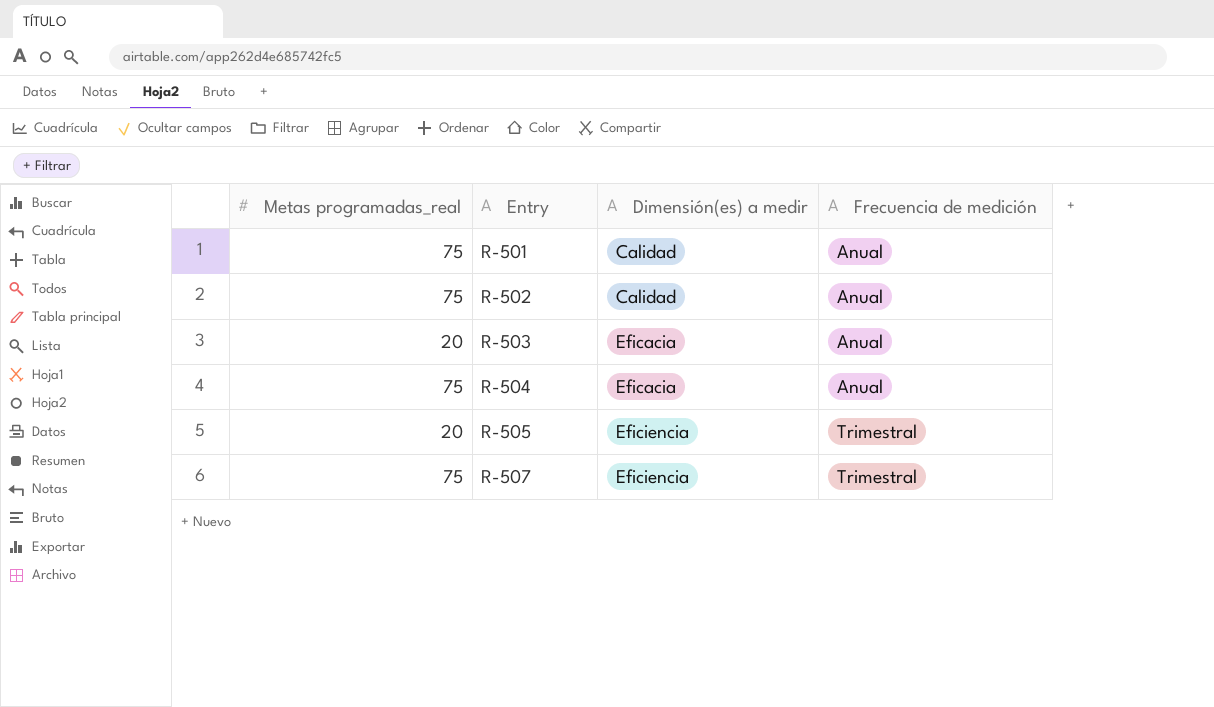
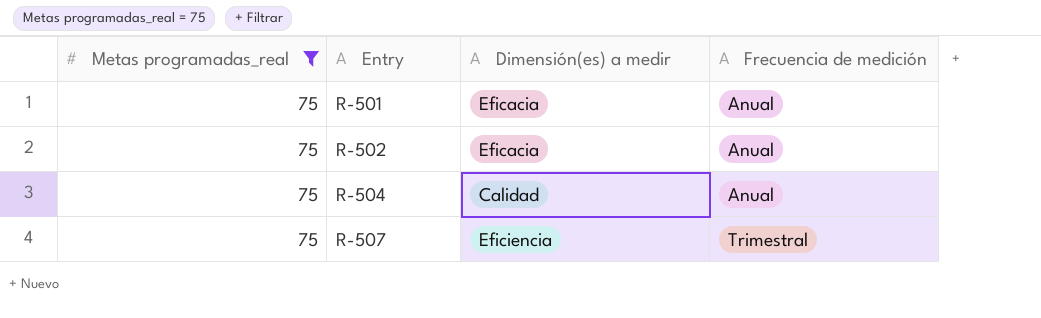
filter: none -> Metas programadas_real = 75
R-501 | Dimensión(es) a medir: Calidad -> Eficacia
R-502 | Dimensión(es) a medir: Calidad -> Eficacia
R-504 | Dimensión(es) a medir: Eficacia -> Calidad

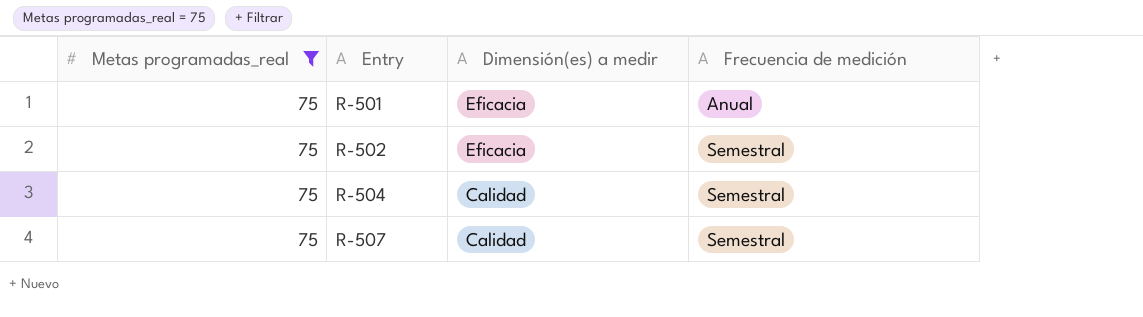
R-502 | Frecuencia de medición: Anual -> Semestral
R-504 | Frecuencia de medición: Anual -> Semestral
R-507 | Dimensión(es) a medir: Eficiencia -> Calidad
R-507 | Frecuencia de medición: Trimestral -> Semestral

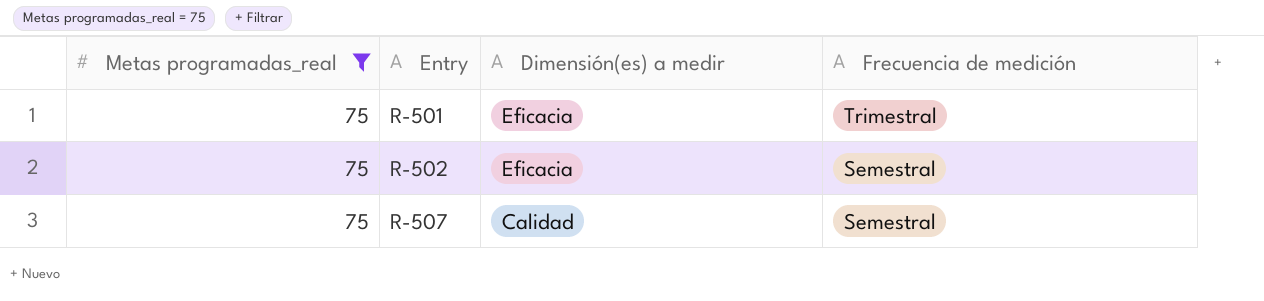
row R-504: 75 | Calidad | Semestral -> none
R-501 | Frecuencia de medición: Anual -> Trimestral

